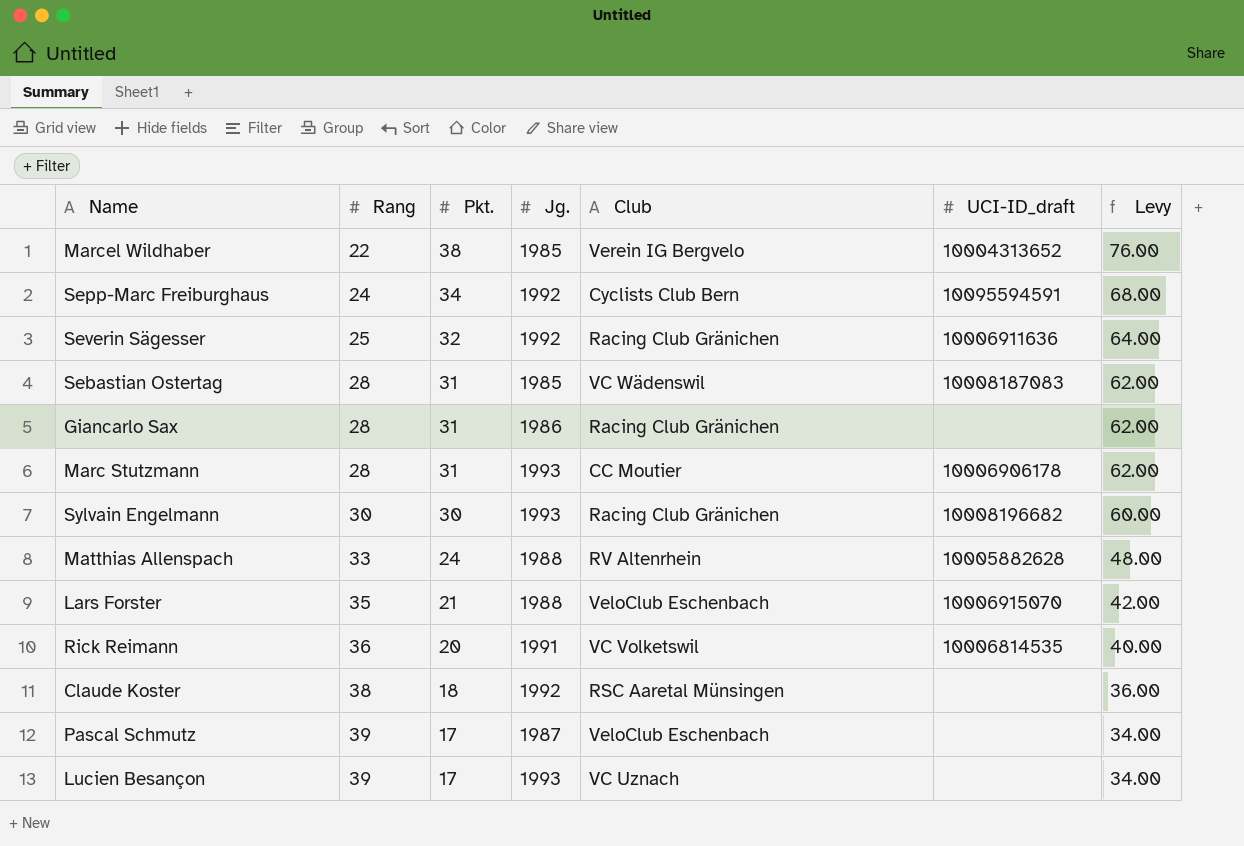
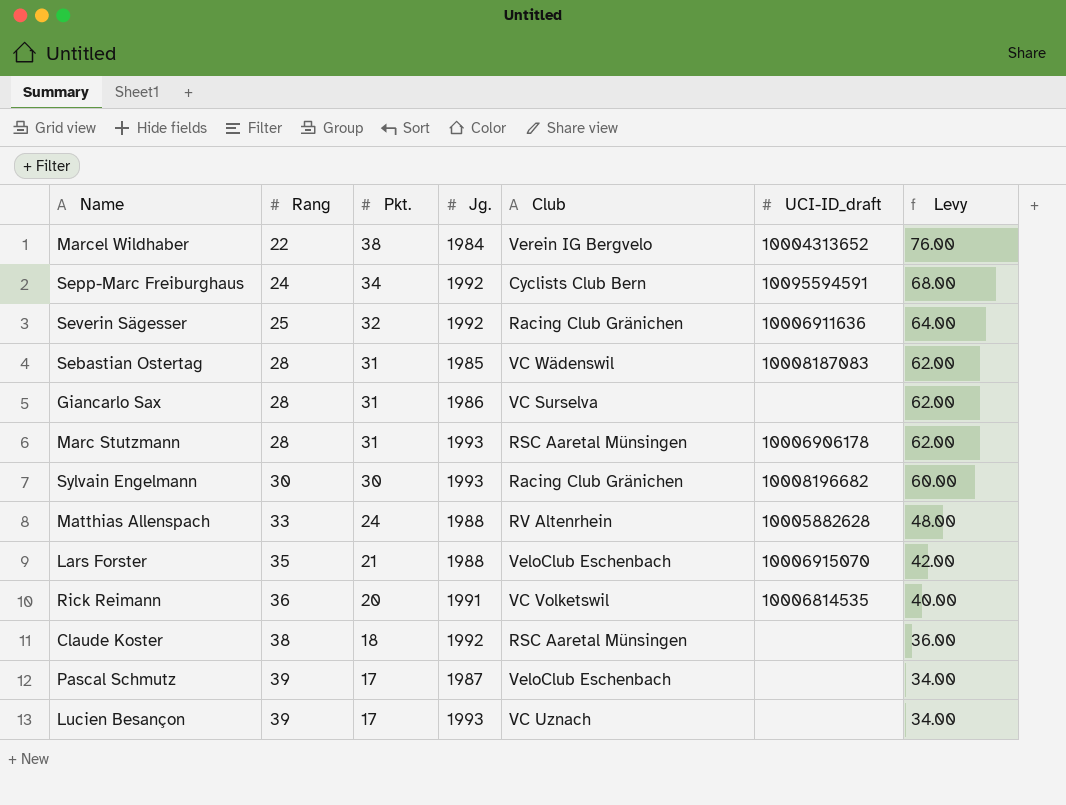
Marcel Wildhaber | Jg.: 1985 -> 1984
Giancarlo Sax | Club: Racing Club Gränichen -> VC Surselva
Marc Stutzmann | Club: CC Moutier -> RSC Aaretal Münsingen

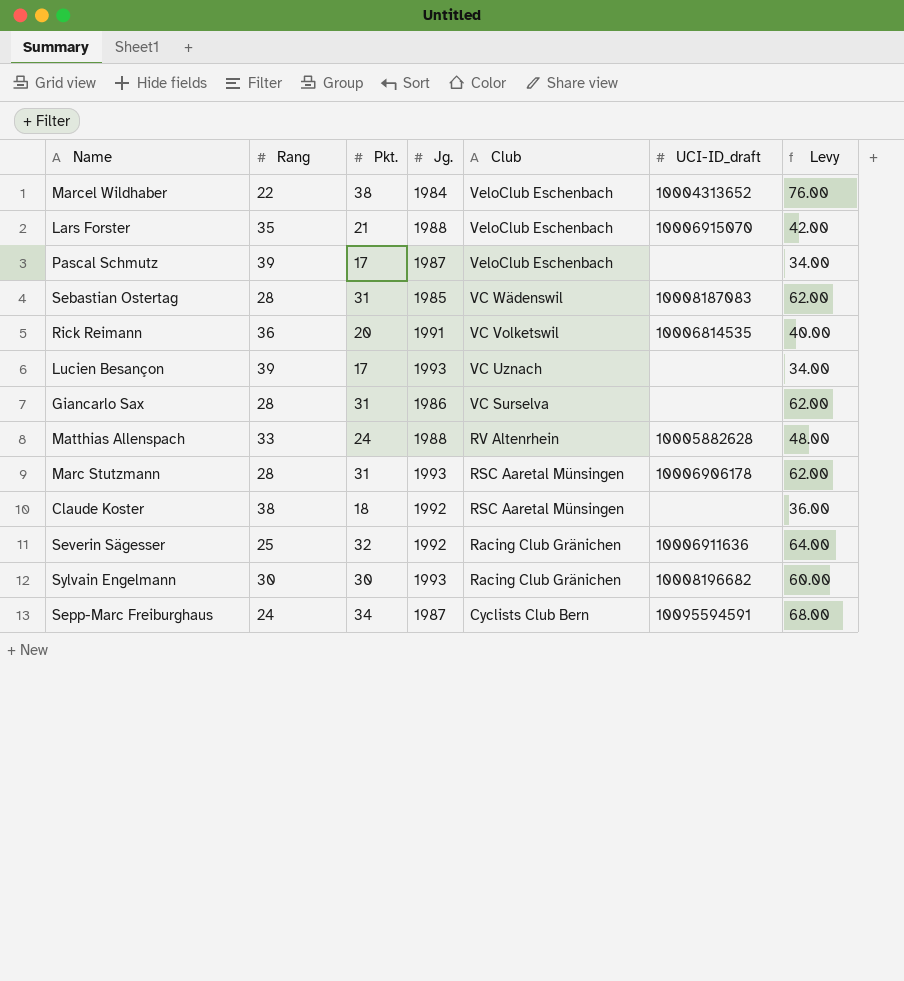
row order: Rang ascending -> Club descending
Marcel Wildhaber | Club: Verein IG Bergvelo -> VeloClub Eschenbach
Sepp-Marc Freiburghaus | Jg.: 1992 -> 1987

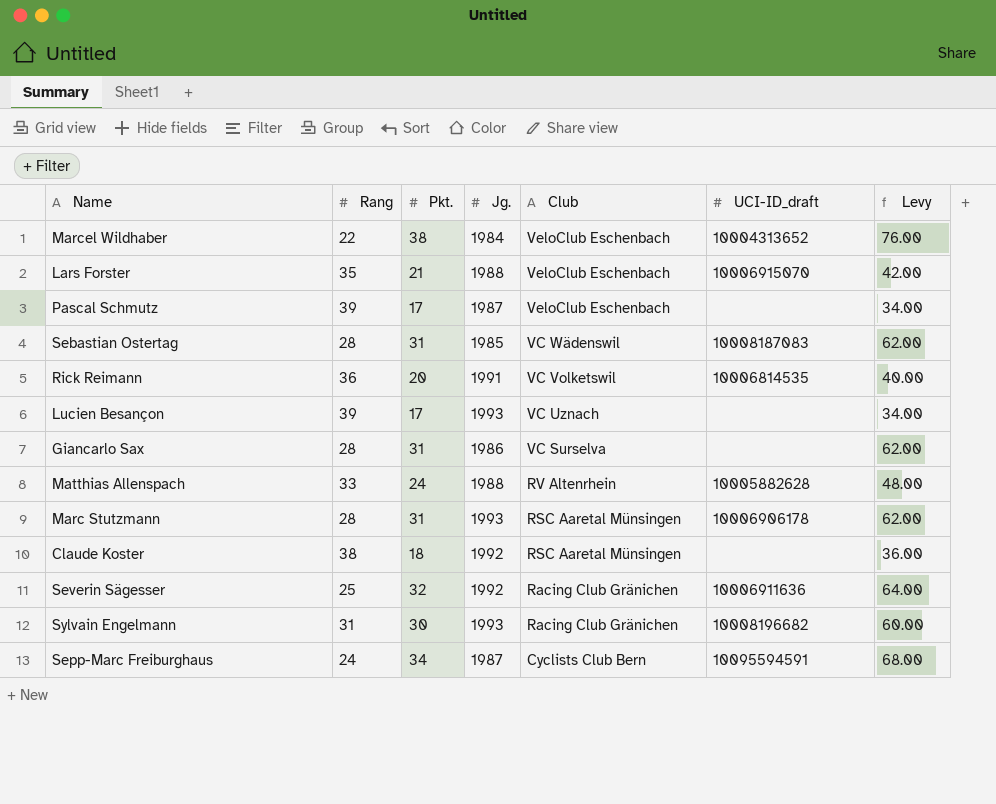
Sylvain Engelmann | Rang: 30 -> 31

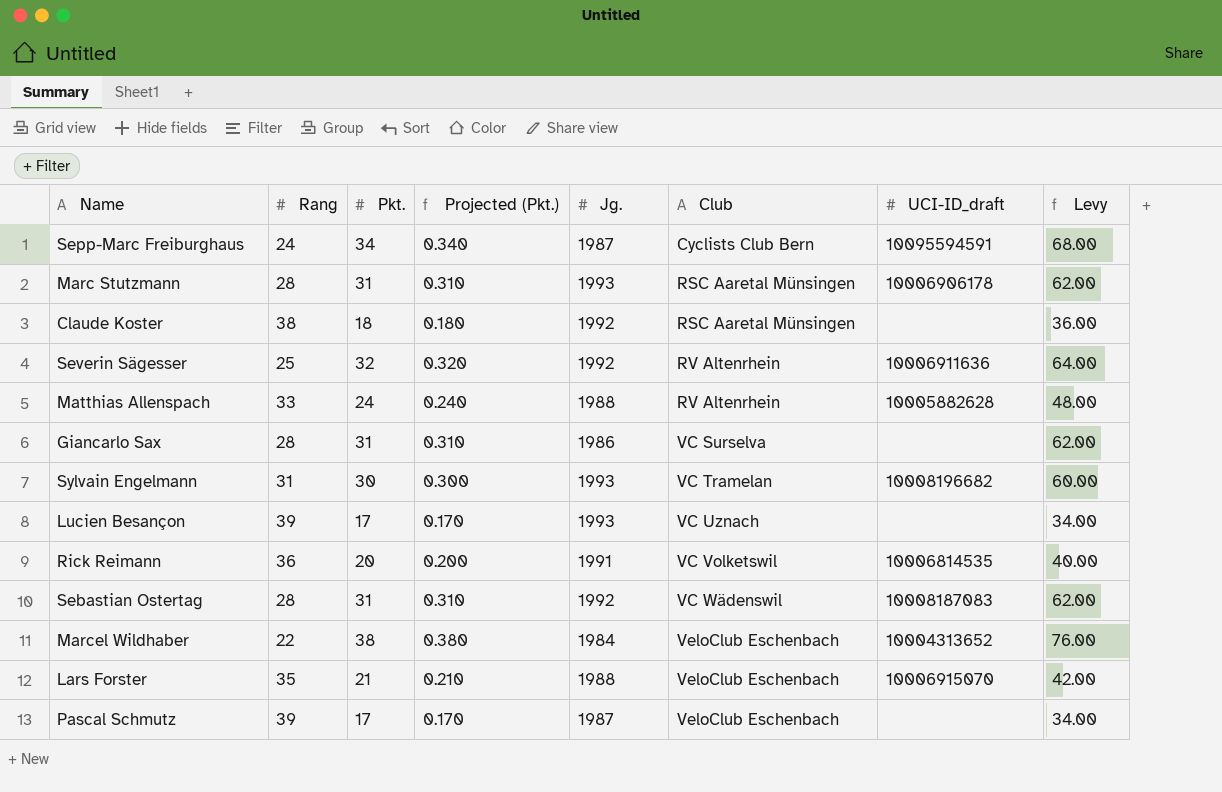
row order: Club descending -> Club ascending
column Projected (Pkt.) | formula: none -> [Pkt.] * 0.01
Severin Sägesser | Club: Racing Club Gränichen -> RV Altenrhein
Sylvain Engelmann | Club: Racing Club Gränichen -> VC Tramelan
Sebastian Ostertag | Jg.: 1985 -> 1992

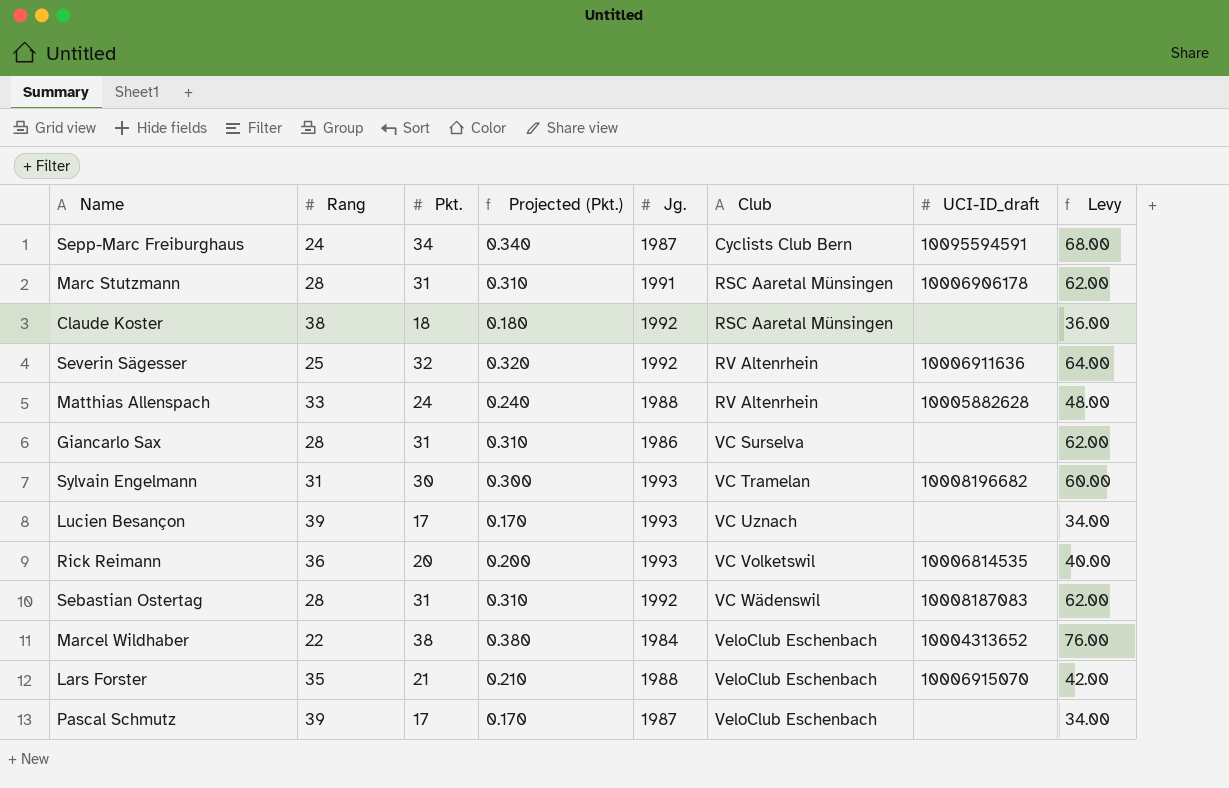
Marc Stutzmann | Jg.: 1993 -> 1991
Rick Reimann | Jg.: 1991 -> 1993

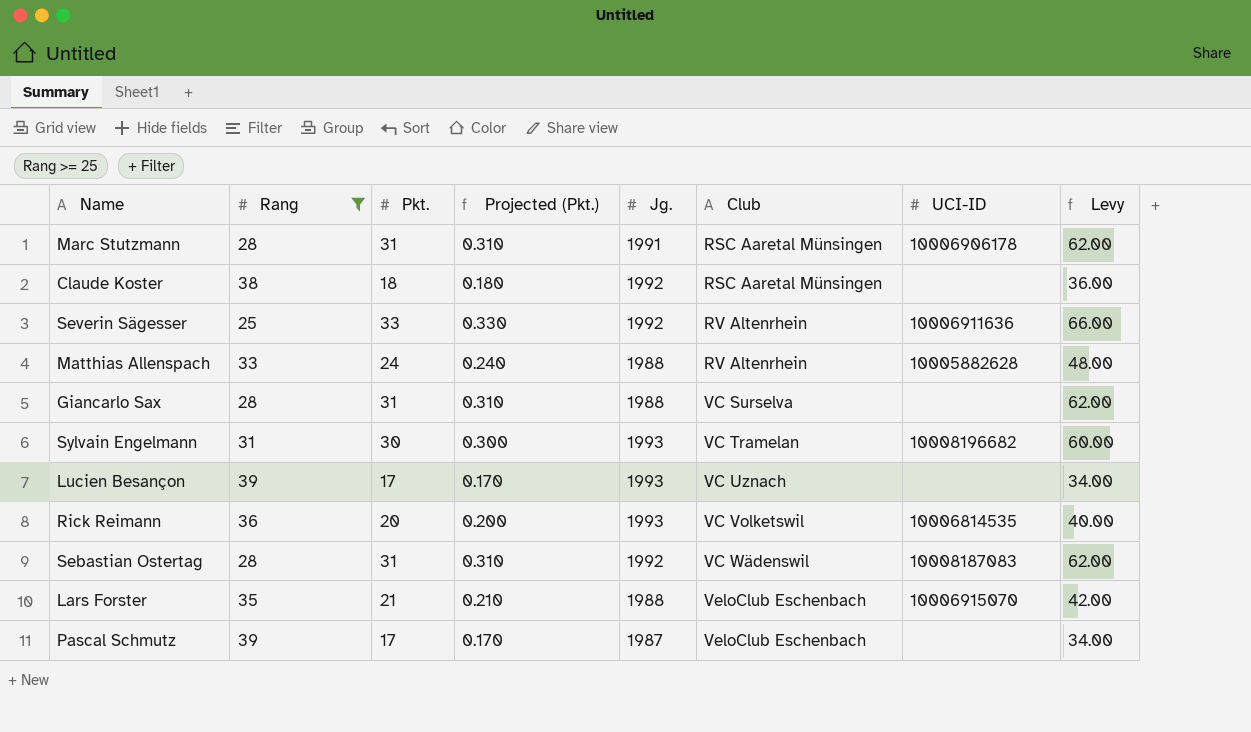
filter: none -> Rang >= 25
column name: UCI-ID_draft -> UCI-ID
Severin Sägesser | Pkt.: 32 -> 33
Severin Sägesser | Projected (Pkt.): 0.320 -> 0.330
Severin Sägesser | Levy: 64.00 -> 66.00
Giancarlo Sax | Jg.: 1986 -> 1988

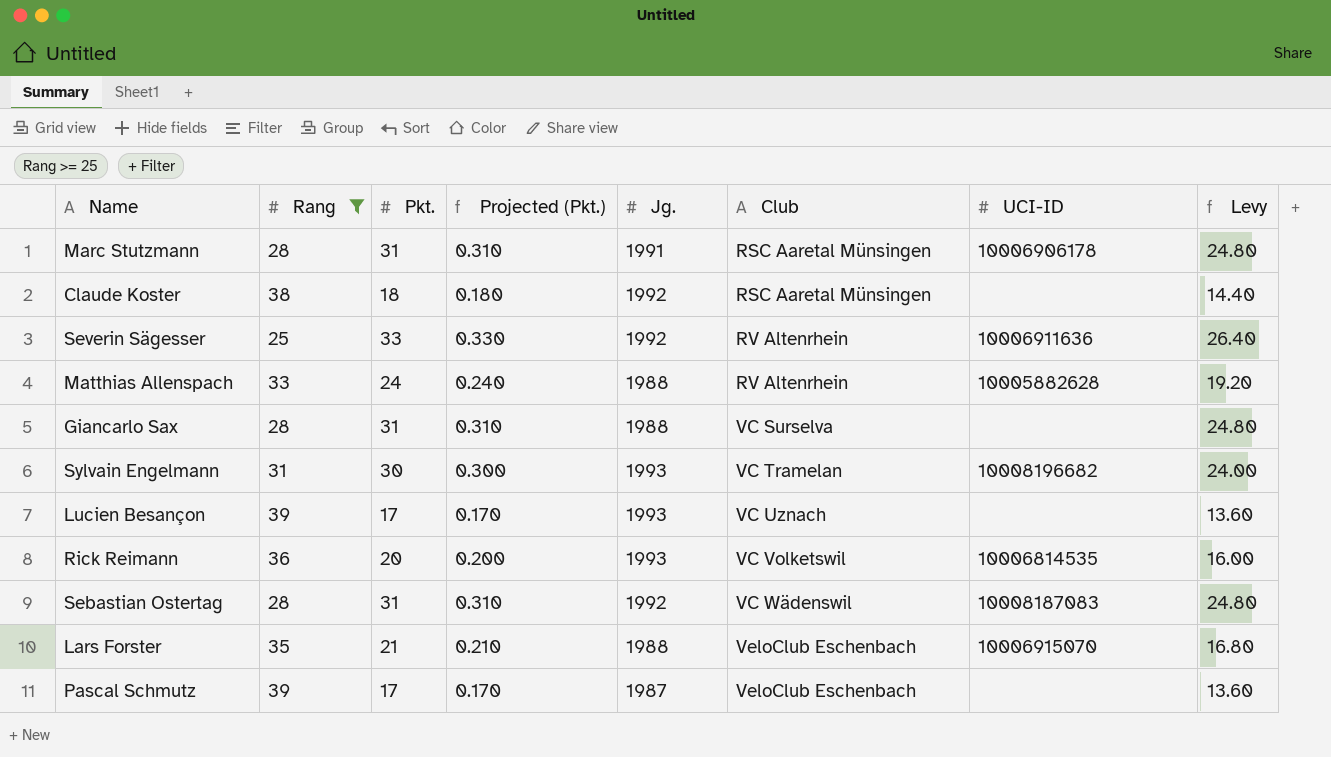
column Levy | formula: [Pkt.] * 2 -> [Pkt.] * 0.8

